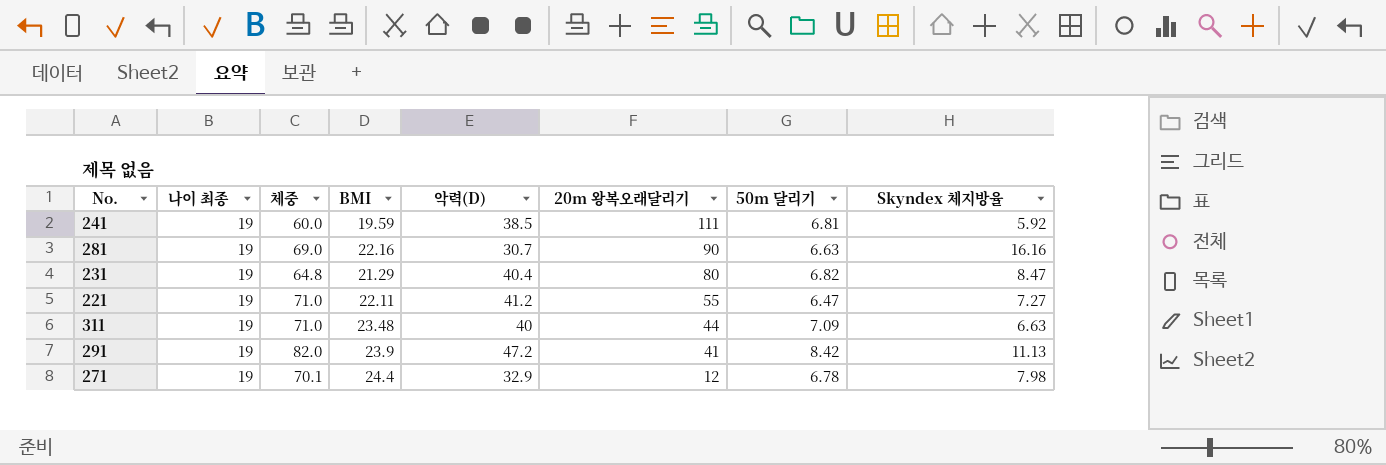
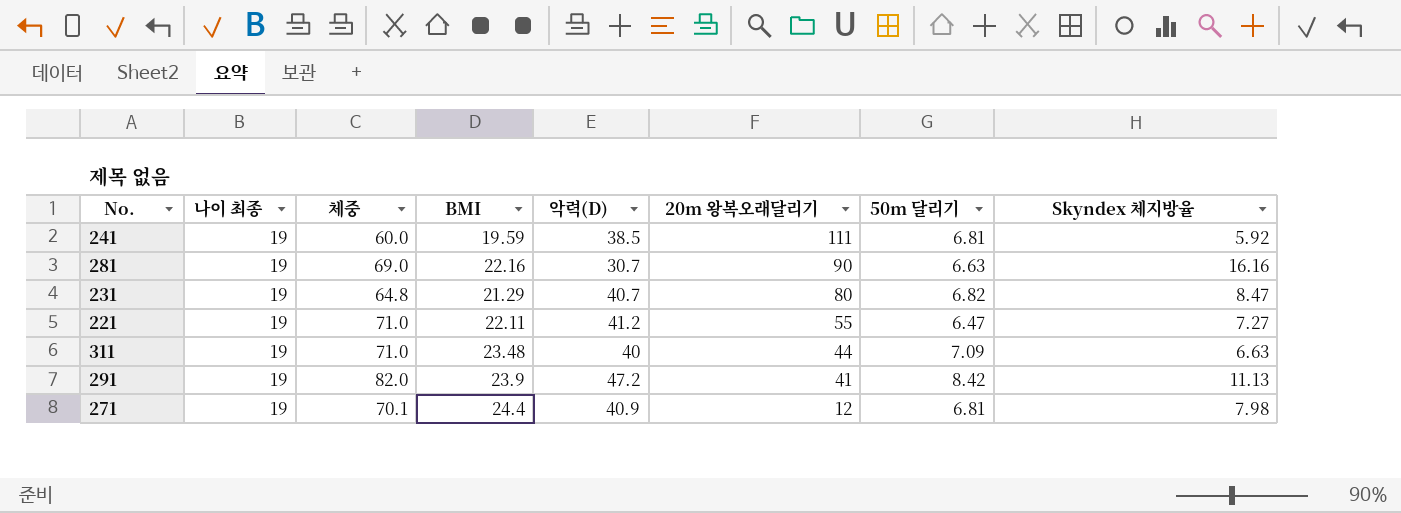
231 | 악력(D): 40.4 -> 40.7
271 | 악력(D): 32.9 -> 40.9
271 | 50m 달리기: 6.78 -> 6.81

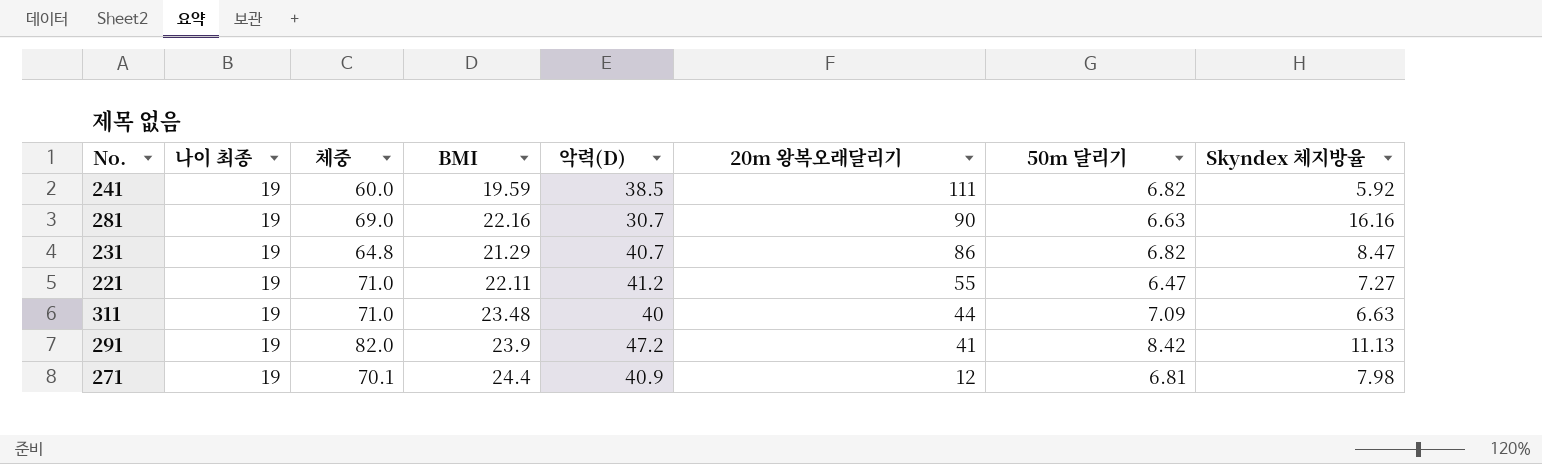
241 | 50m 달리기: 6.81 -> 6.82
231 | 20m 왕복오래달리기: 80 -> 86

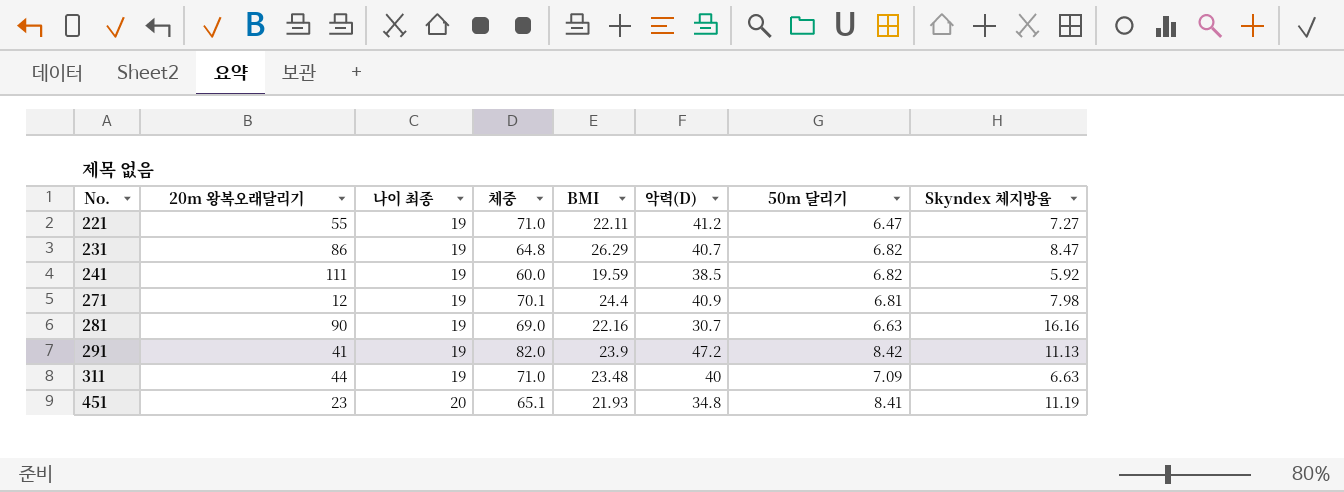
row order: 20m 왕복오래달리기 descending -> No. ascending
column 20m 왕복오래달리기 | position: 6 -> 2
231 | BMI: 21.29 -> 26.29
row 451: none -> 23 | 20 | 65.1 | 21.93 | 34.8 | 8.41 | 11.19

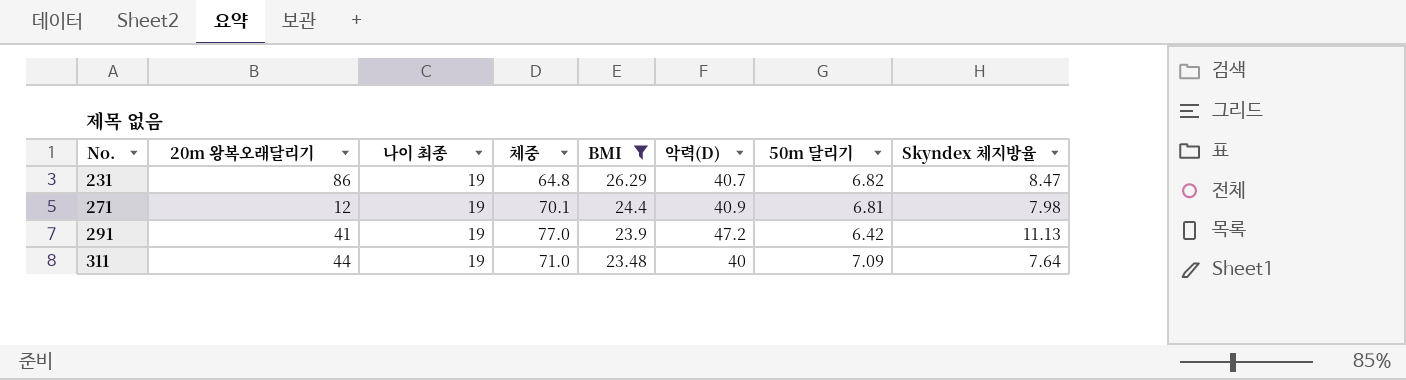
filter: none -> BMI >= 23.48
291 | 체중: 82.0 -> 77.0
291 | 50m 달리기: 8.42 -> 6.42
311 | Skyndex 체지방율: 6.63 -> 7.64

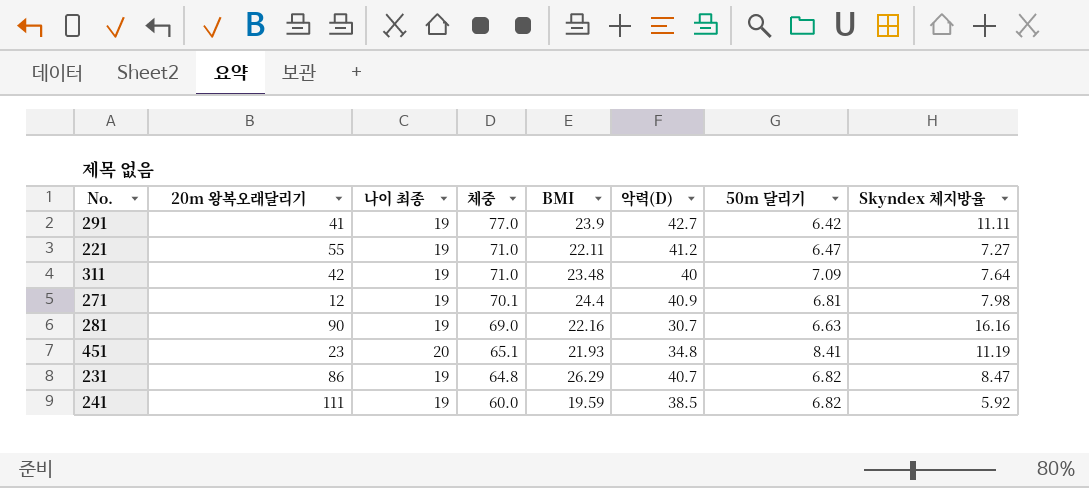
filter: BMI >= 23.48 -> none
row order: No. ascending -> 체중 descending
291 | 악력(D): 47.2 -> 42.7
291 | Skyndex 체지방율: 11.13 -> 11.11
311 | 20m 왕복오래달리기: 44 -> 42

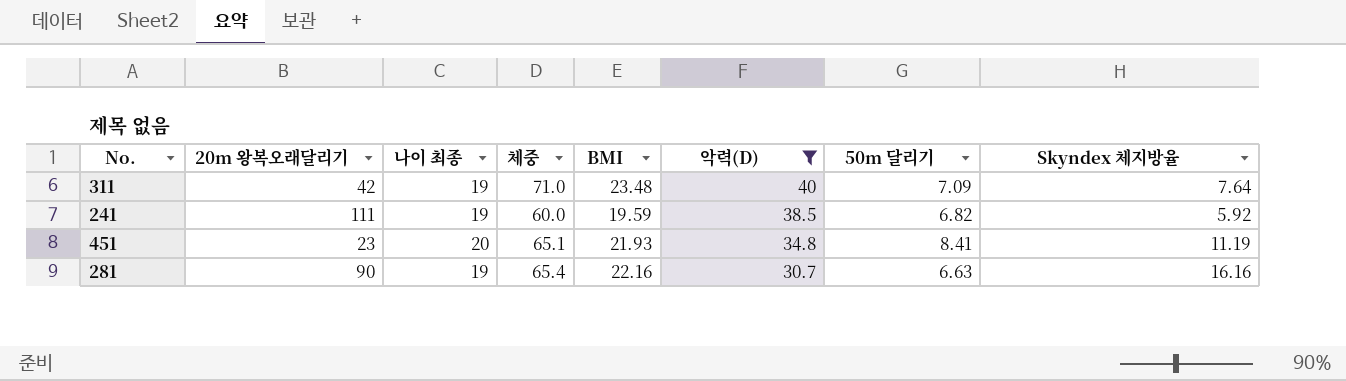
filter: none -> 악력(D) <= 40
row order: 체중 descending -> 악력(D) descending
281 | 체중: 69.0 -> 65.4

